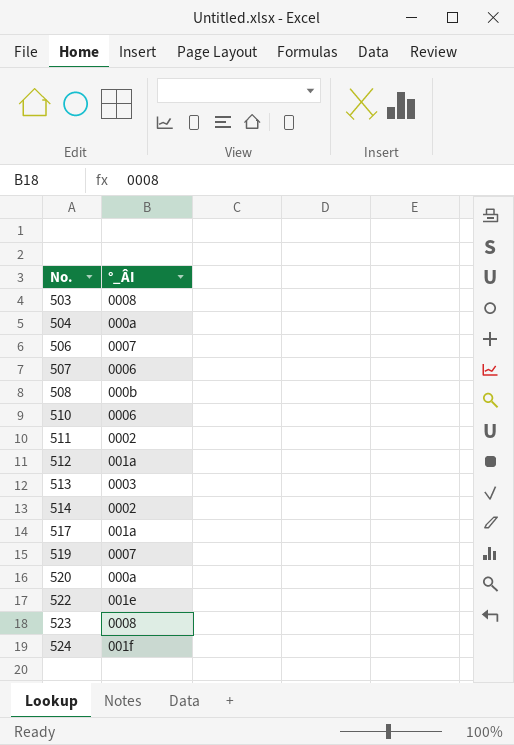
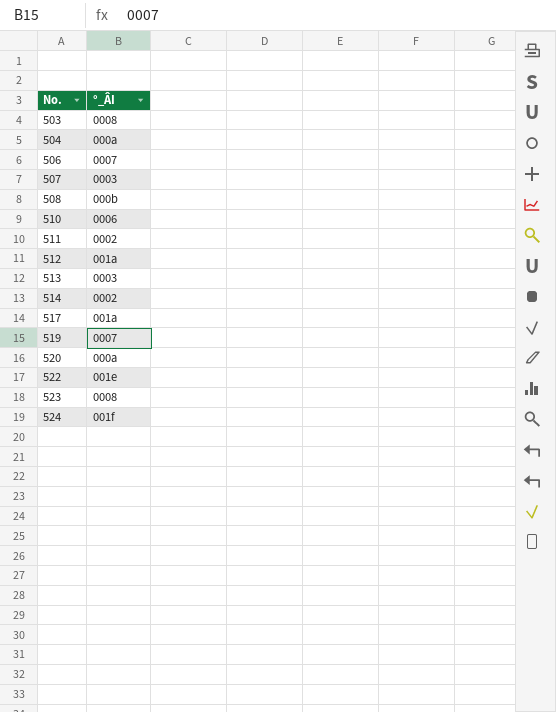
507 | °_ÂI: 0006 -> 0003

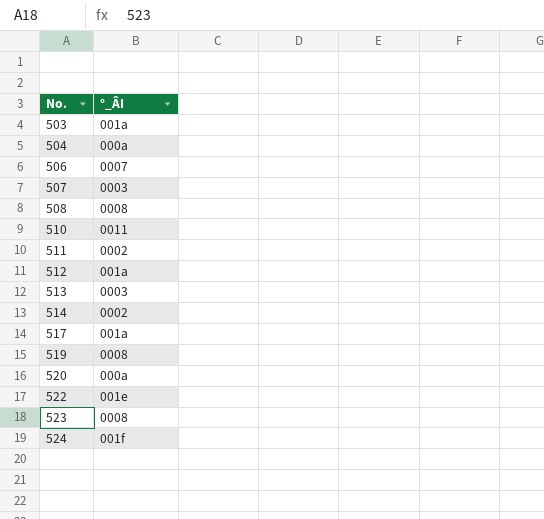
503 | °_ÂI: 0008 -> 001a
508 | °_ÂI: 000b -> 0008
510 | °_ÂI: 0006 -> 0011
519 | °_ÂI: 0007 -> 0008

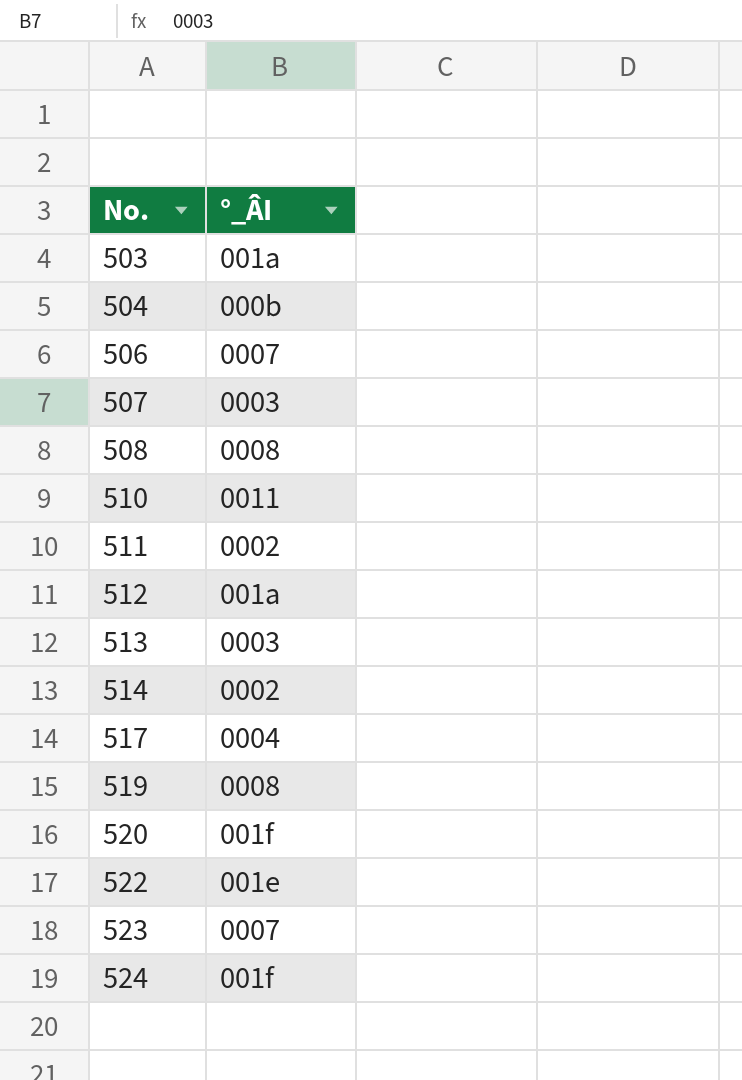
504 | °_ÂI: 000a -> 000b
517 | °_ÂI: 001a -> 0004
520 | °_ÂI: 000a -> 001f
523 | °_ÂI: 0008 -> 0007

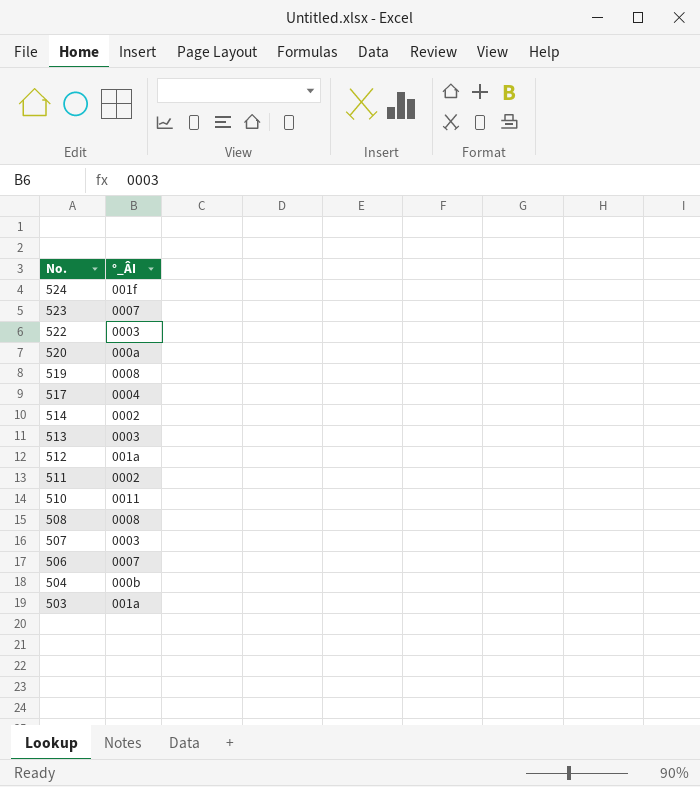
row order: No. ascending -> No. descending
522 | °_ÂI: 001e -> 0003
520 | °_ÂI: 001f -> 000a

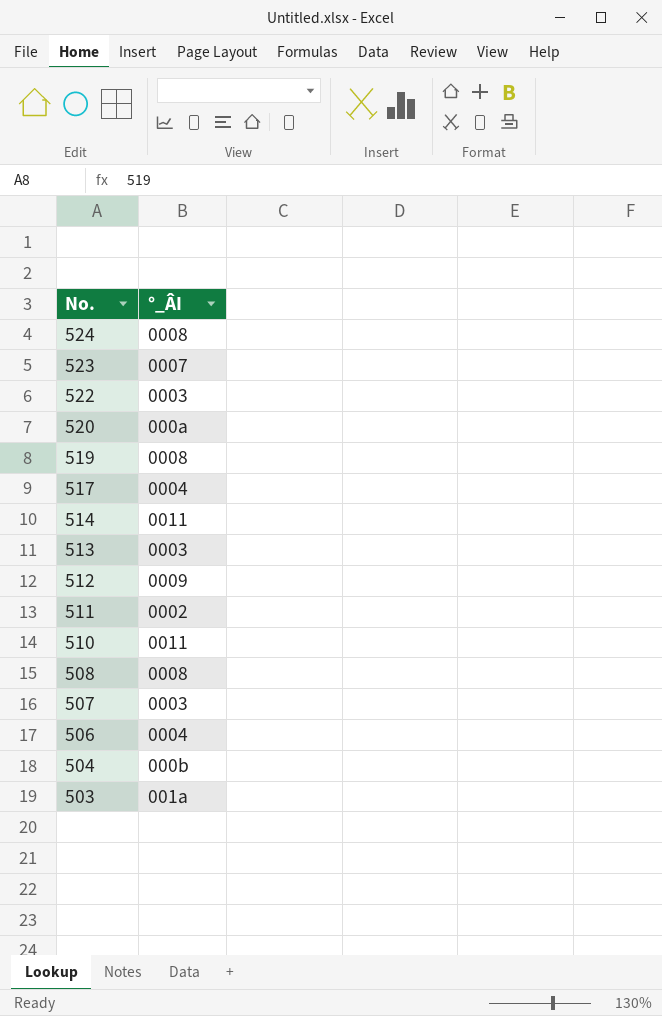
524 | °_ÂI: 001f -> 0008
514 | °_ÂI: 0002 -> 0011
512 | °_ÂI: 001a -> 0009
506 | °_ÂI: 0007 -> 0004

